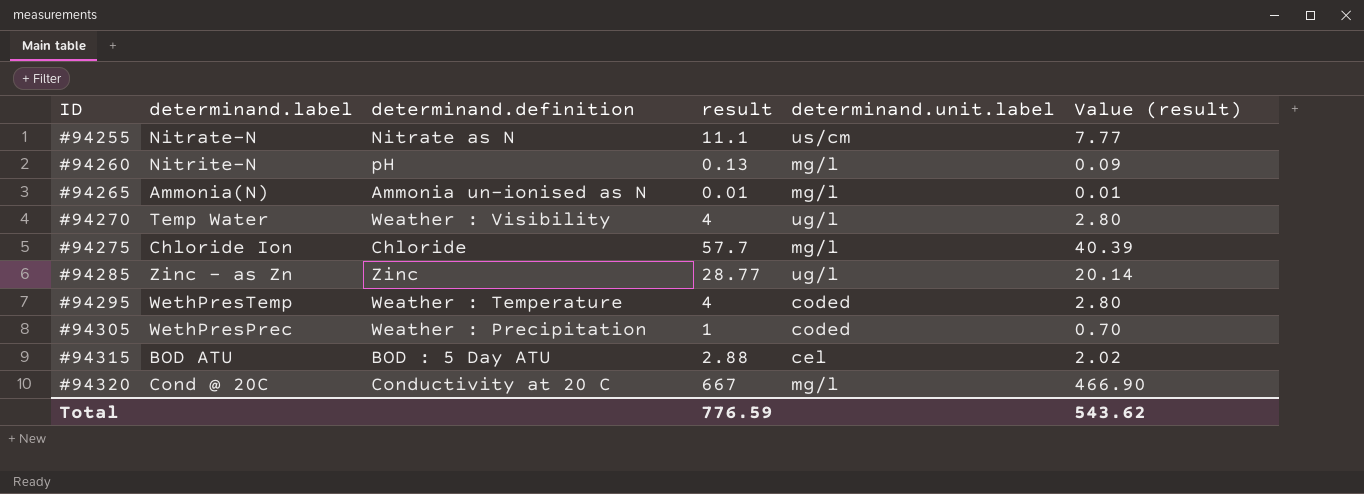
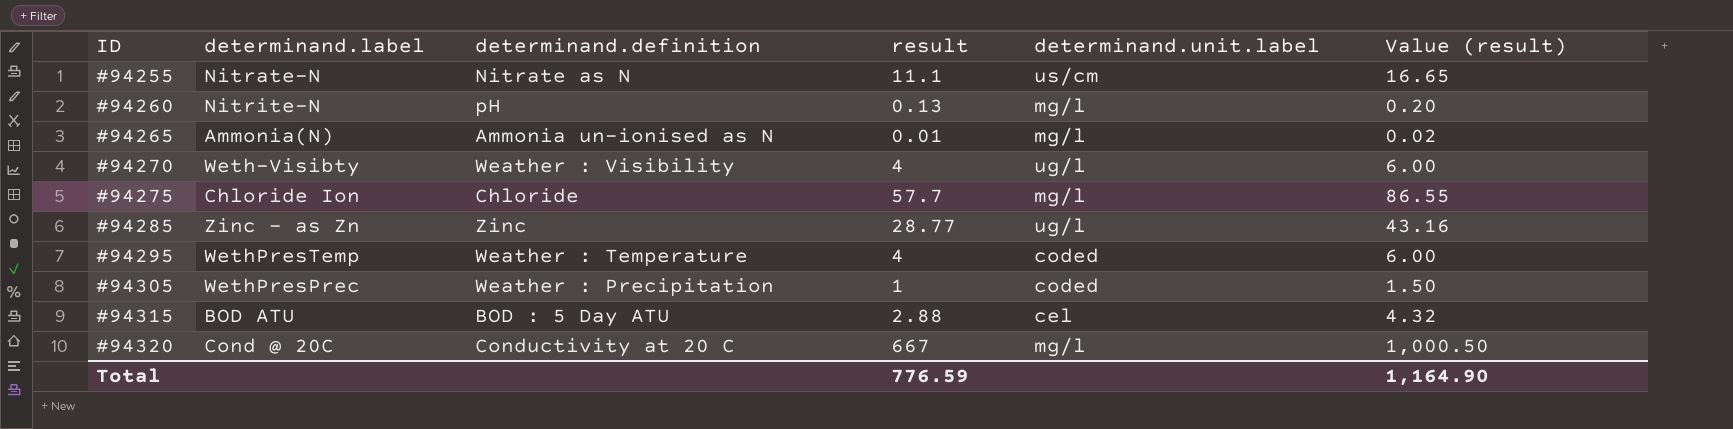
column Value (result) | formula: [result] * 0.7 -> [result] * 1.5
#94270 | determinand.label: Temp Water -> Weth-Visibty
Total | Value (result): 543.62 -> 1,164.90

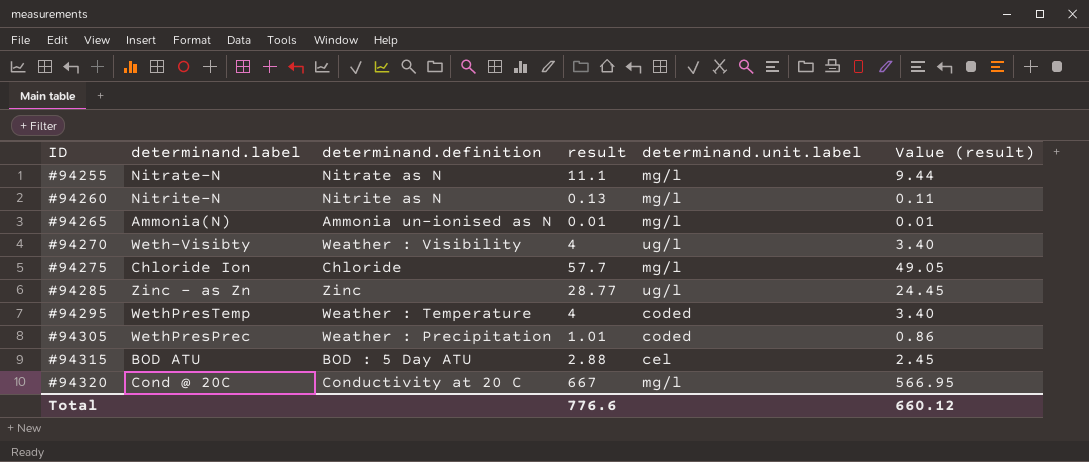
column Value (result) | formula: [result] * 1.5 -> [result] * 0.85
#94255 | determinand.unit.label: us/cm -> mg/l
#94260 | determinand.definition: pH -> Nitrite as N
#94305 | result: 1 -> 1.01
Total | result: 776.59 -> 776.6
Total | Value (result): 1,164.90 -> 660.12

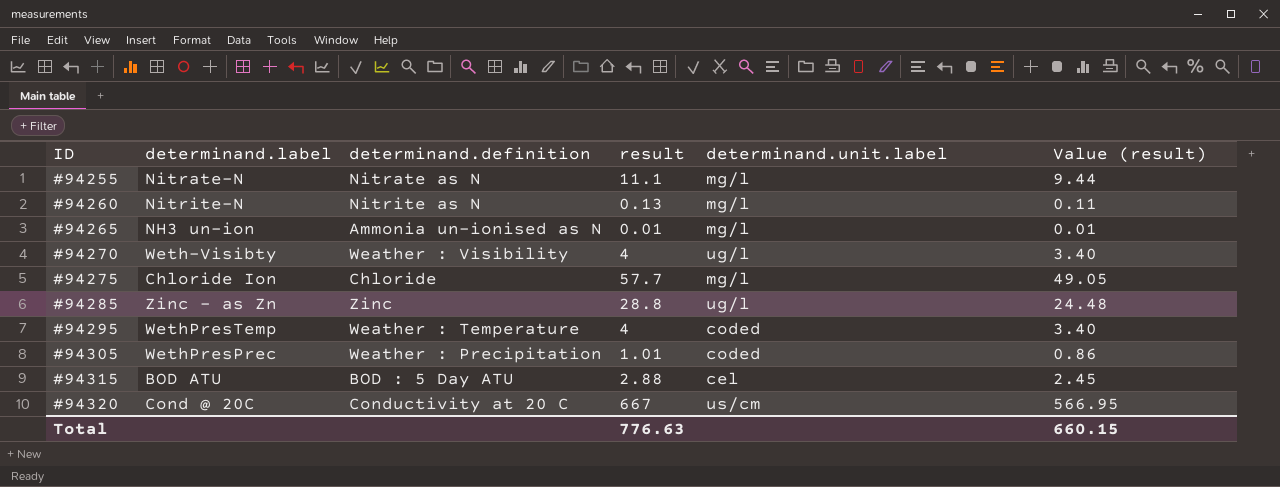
#94265 | determinand.label: Ammonia(N) -> NH3 un-ion
#94285 | result: 28.77 -> 28.8
#94285 | Value (result): 24.45 -> 24.48
#94320 | determinand.unit.label: mg/l -> us/cm
Total | result: 776.6 -> 776.63
Total | Value (result): 660.12 -> 660.15

